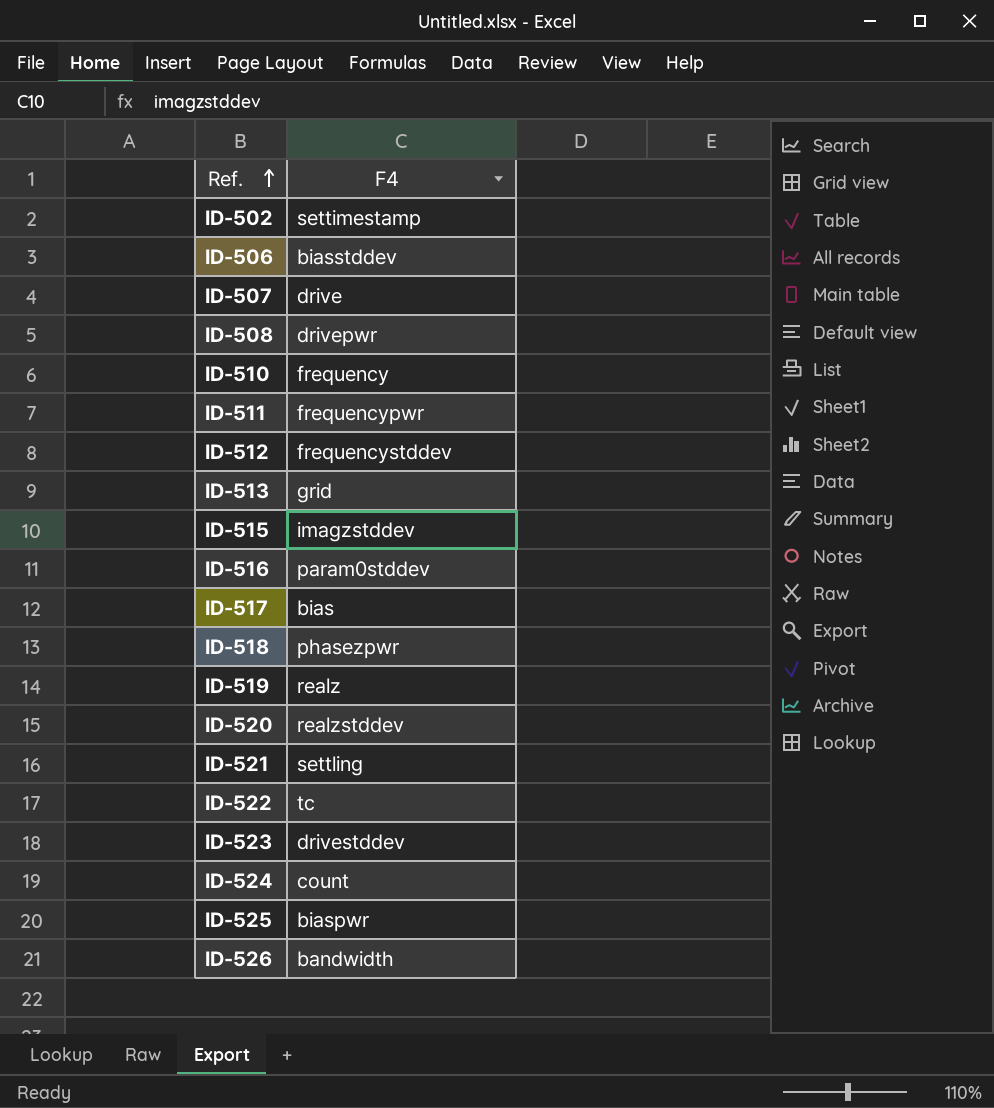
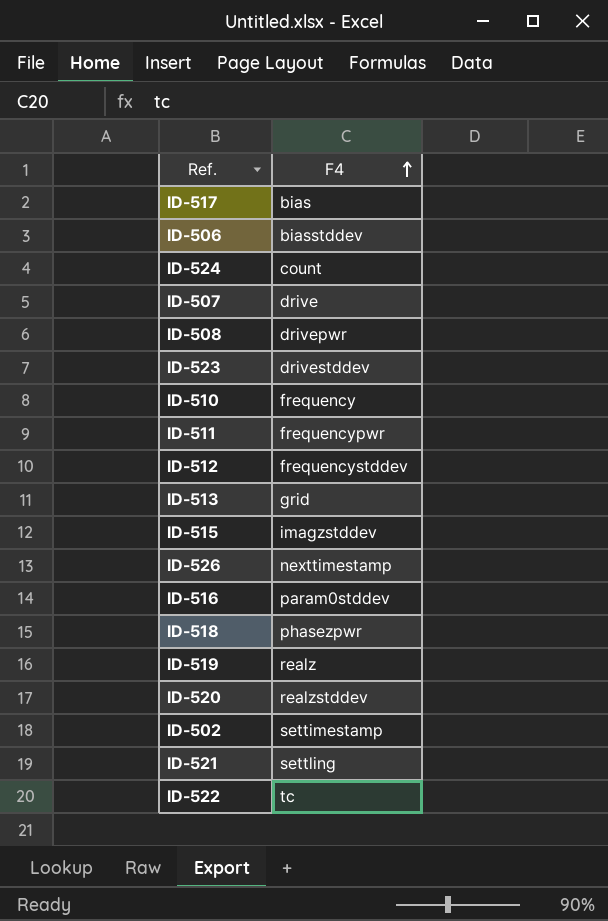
row order: Ref. ascending -> F4 ascending
row ID-525: biaspwr -> none
ID-526 | F4: bandwidth -> nexttimestamp

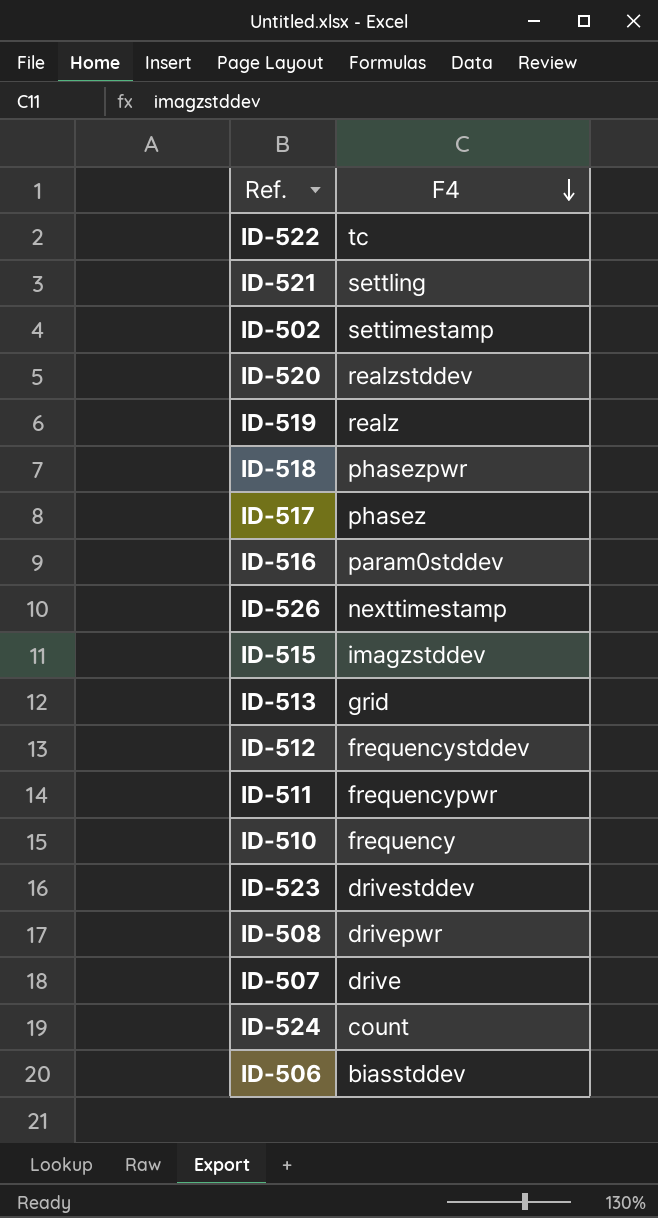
row order: F4 ascending -> F4 descending
ID-517 | F4: bias -> phasez

